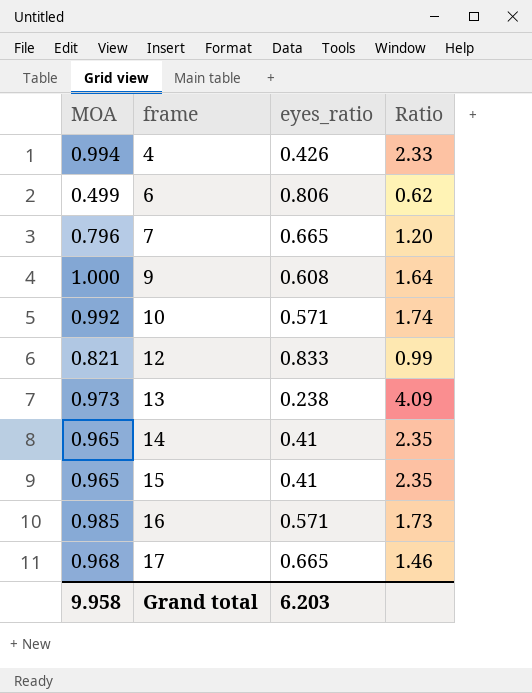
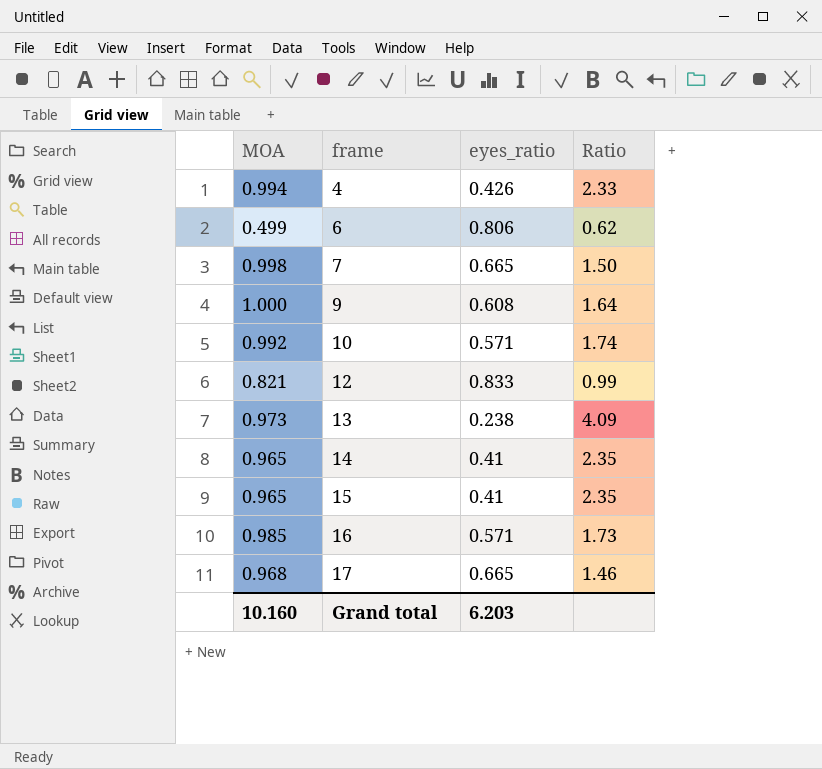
7 | MOA: 0.796 -> 0.998
7 | Ratio: 1.20 -> 1.50
Grand total | MOA: 9.958 -> 10.160

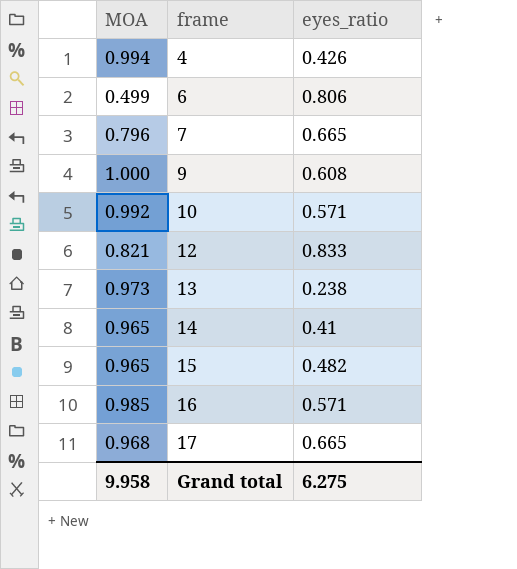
column Ratio | formula: [MOA] / [eyes_ratio] -> none
7 | MOA: 0.998 -> 0.796
15 | eyes_ratio: 0.41 -> 0.482
Grand total | MOA: 10.160 -> 9.958
Grand total | eyes_ratio: 6.203 -> 6.275

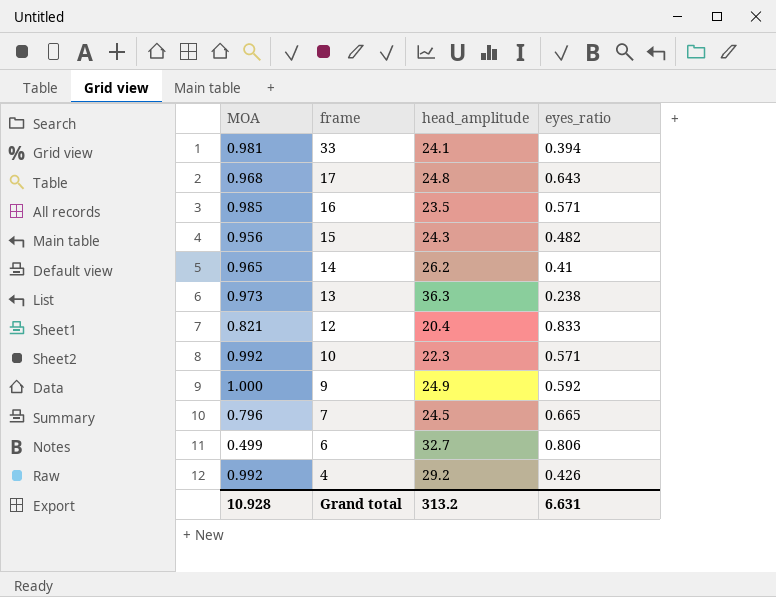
row order: frame ascending -> frame descending
column head_amplitude | position: none -> 3
row 33: none -> 0.981 | 24.1 | 0.394
17 | eyes_ratio: 0.665 -> 0.643
15 | MOA: 0.965 -> 0.956
9 | eyes_ratio: 0.608 -> 0.592
4 | MOA: 0.994 -> 0.992
Grand total | MOA: 9.958 -> 10.928
Grand total | eyes_ratio: 6.275 -> 6.631

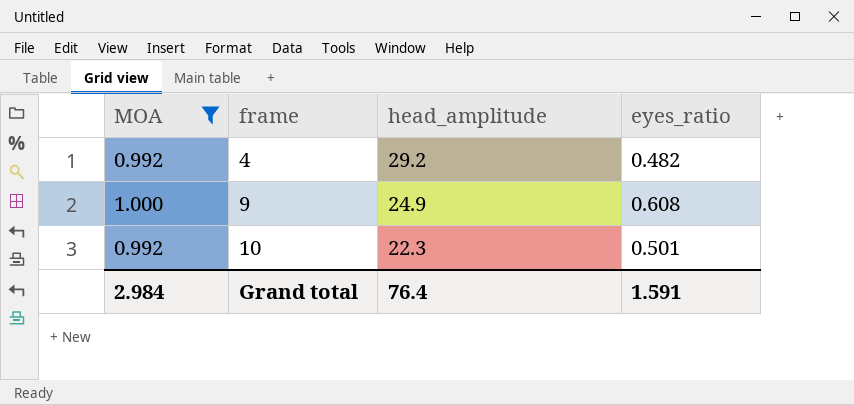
filter: none -> MOA >= 0.992
row order: frame descending -> frame ascending
4 | eyes_ratio: 0.426 -> 0.482
9 | eyes_ratio: 0.592 -> 0.608
10 | eyes_ratio: 0.571 -> 0.501
Grand total | MOA: 10.928 -> 2.984
Grand total | head_amplitude: 313.2 -> 76.4
Grand total | eyes_ratio: 6.631 -> 1.591

